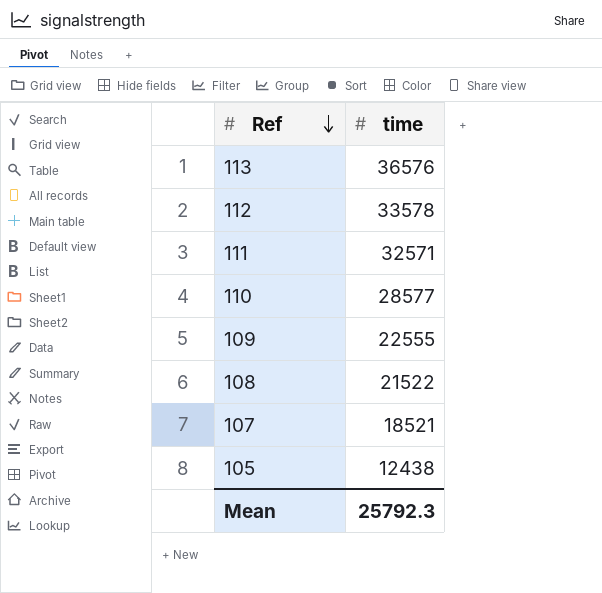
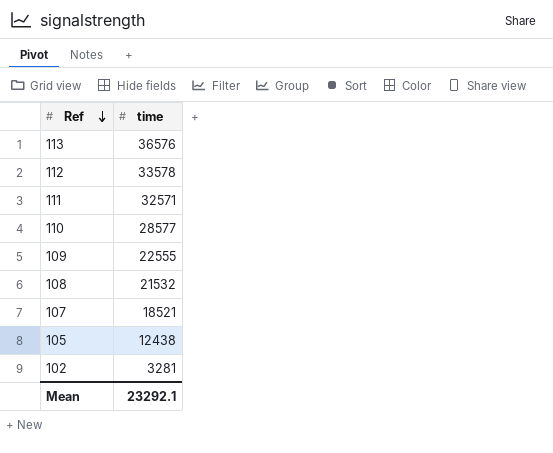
108 | time: 21522 -> 21532
row 102: none -> 3281
Mean | time: 25792.3 -> 23292.1

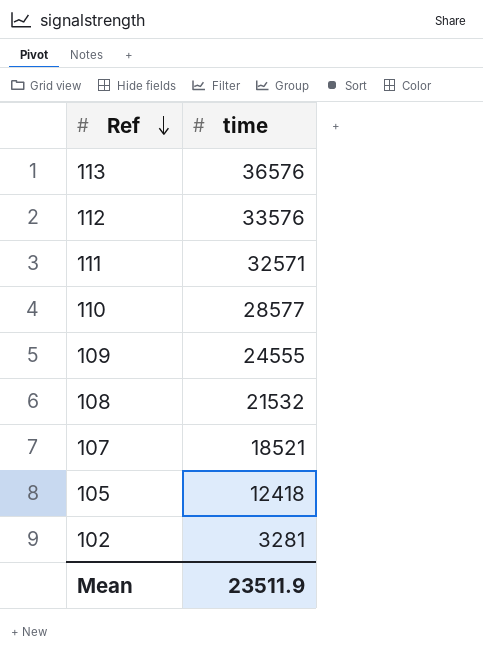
112 | time: 33578 -> 33576
109 | time: 22555 -> 24555
105 | time: 12438 -> 12418
Mean | time: 23292.1 -> 23511.9

